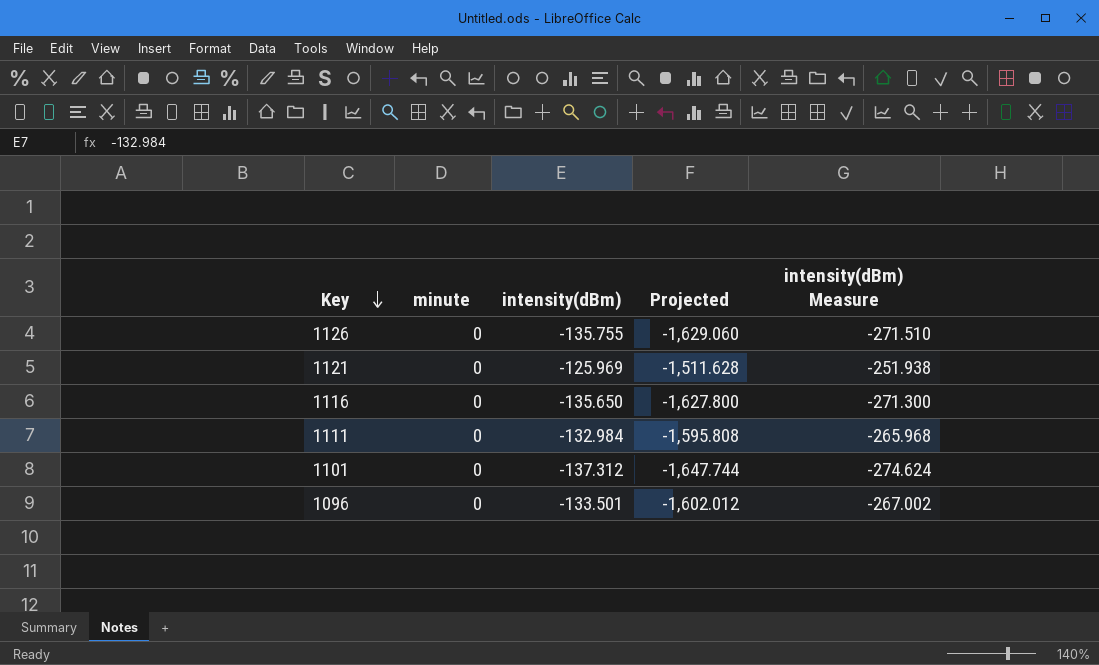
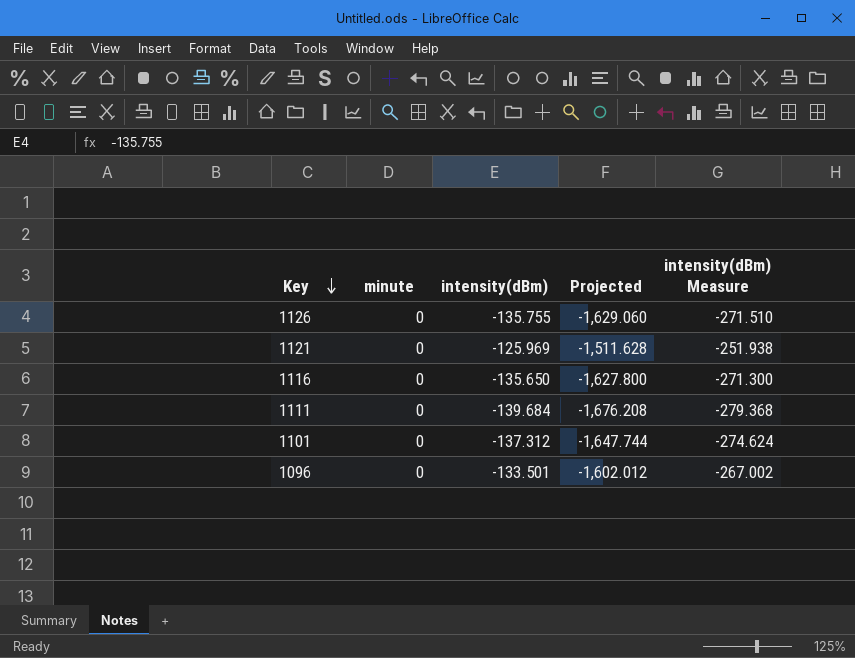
1111 | intensity(dBm): -132.984 -> -139.684
1111 | Projected: -1,595.808 -> -1,676.208
1111 | intensity(dBm) Measure: -265.968 -> -279.368

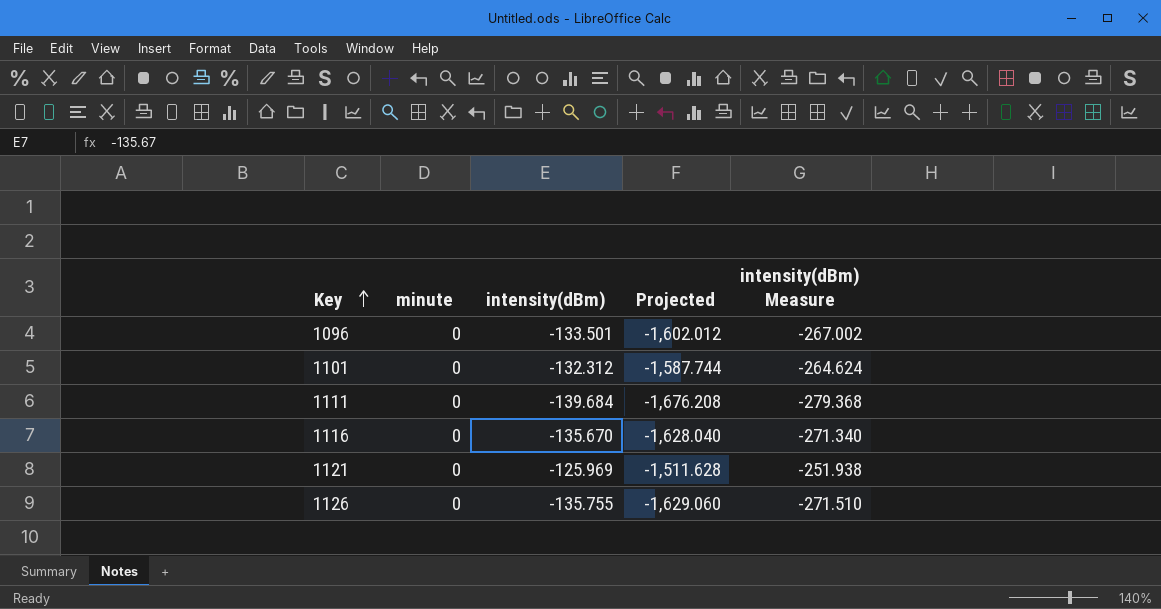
row order: Key descending -> Key ascending
1101 | intensity(dBm): -137.312 -> -132.312
1101 | Projected: -1,647.744 -> -1,587.744
1101 | intensity(dBm) Measure: -274.624 -> -264.624
1116 | intensity(dBm): -135.650 -> -135.670
1116 | Projected: -1,627.800 -> -1,628.040
1116 | intensity(dBm) Measure: -271.300 -> -271.340

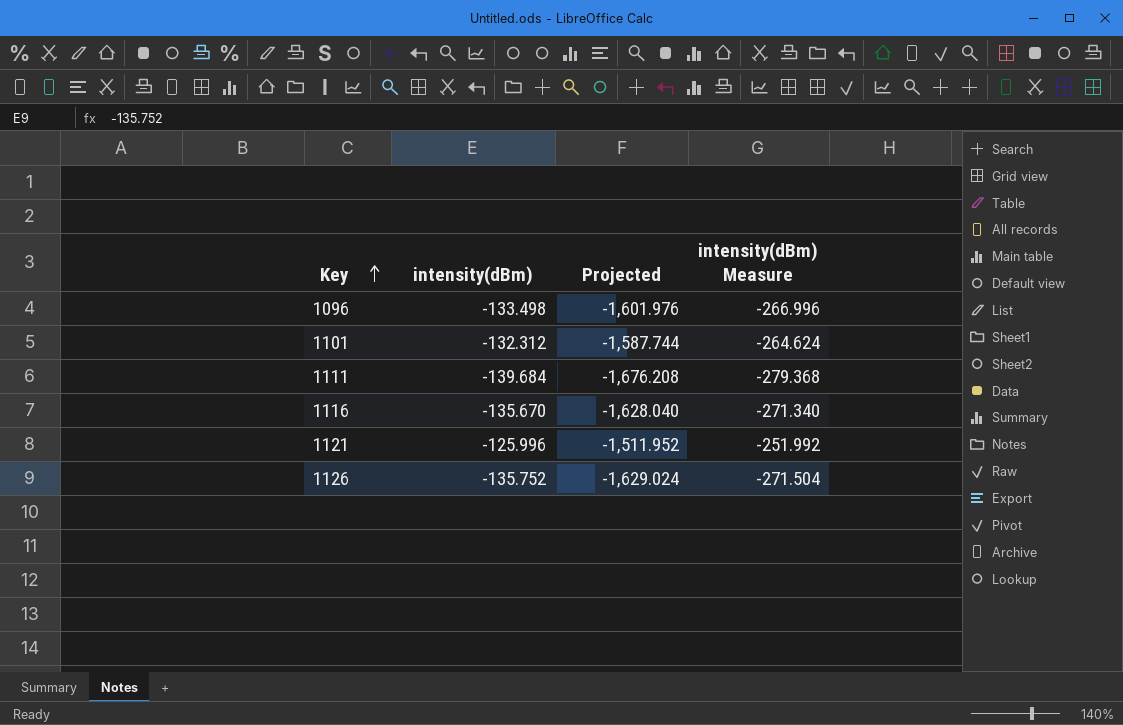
column minute | position: 2 -> none
1096 | intensity(dBm): -133.501 -> -133.498
1096 | Projected: -1,602.012 -> -1,601.976
1096 | intensity(dBm) Measure: -267.002 -> -266.996
1121 | intensity(dBm): -125.969 -> -125.996
1121 | Projected: -1,511.628 -> -1,511.952
1121 | intensity(dBm) Measure: -251.938 -> -251.992
1126 | intensity(dBm): -135.755 -> -135.752
1126 | Projected: -1,629.060 -> -1,629.024
1126 | intensity(dBm) Measure: -271.510 -> -271.504

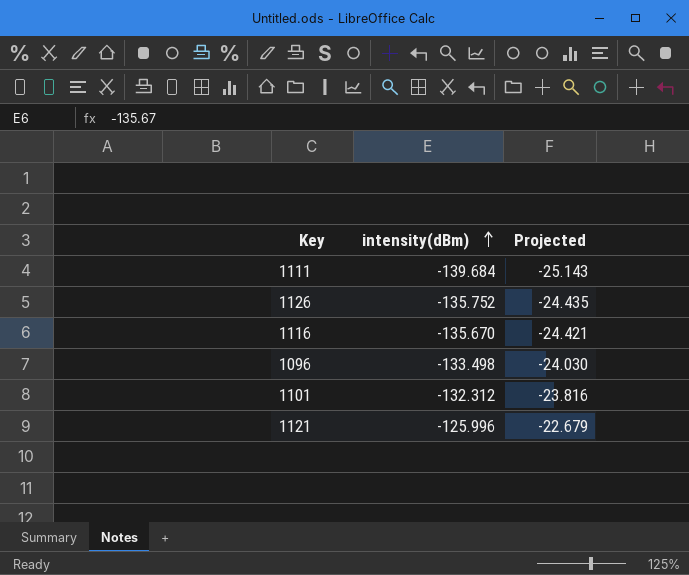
row order: Key ascending -> intensity(dBm) ascending
column intensity(dBm) Measure | formula: [intensity(dBm)] * 2 -> none
column Projected | formula: [intensity(dBm)] * 12 -> [intensity(dBm)] * 0.18

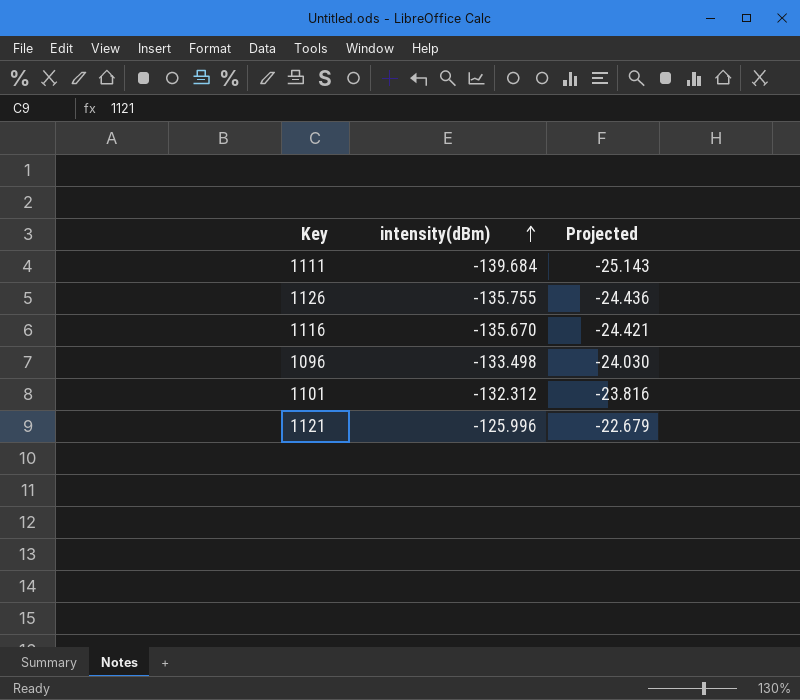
1126 | intensity(dBm): -135.752 -> -135.755
1126 | Projected: -24.435 -> -24.436

